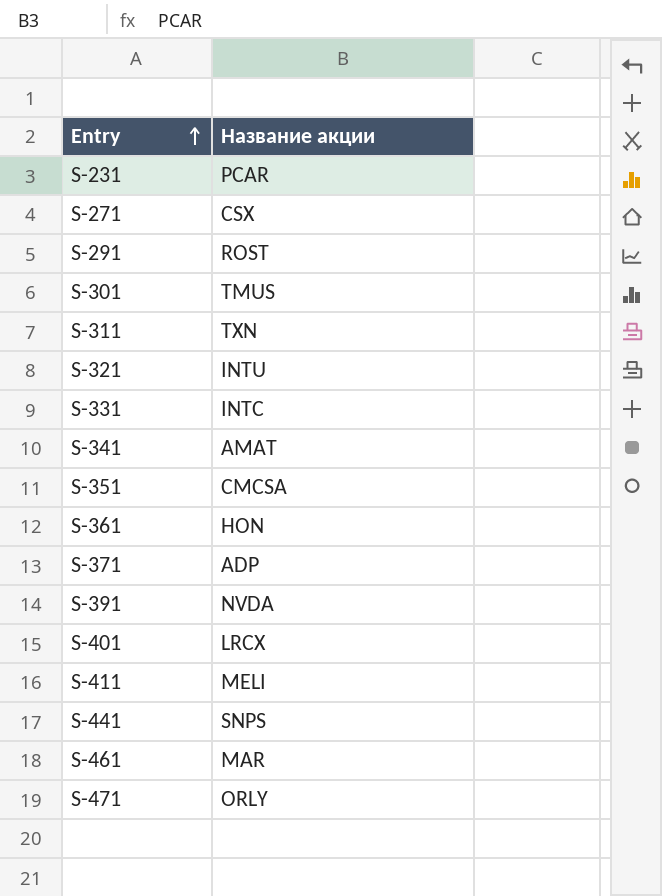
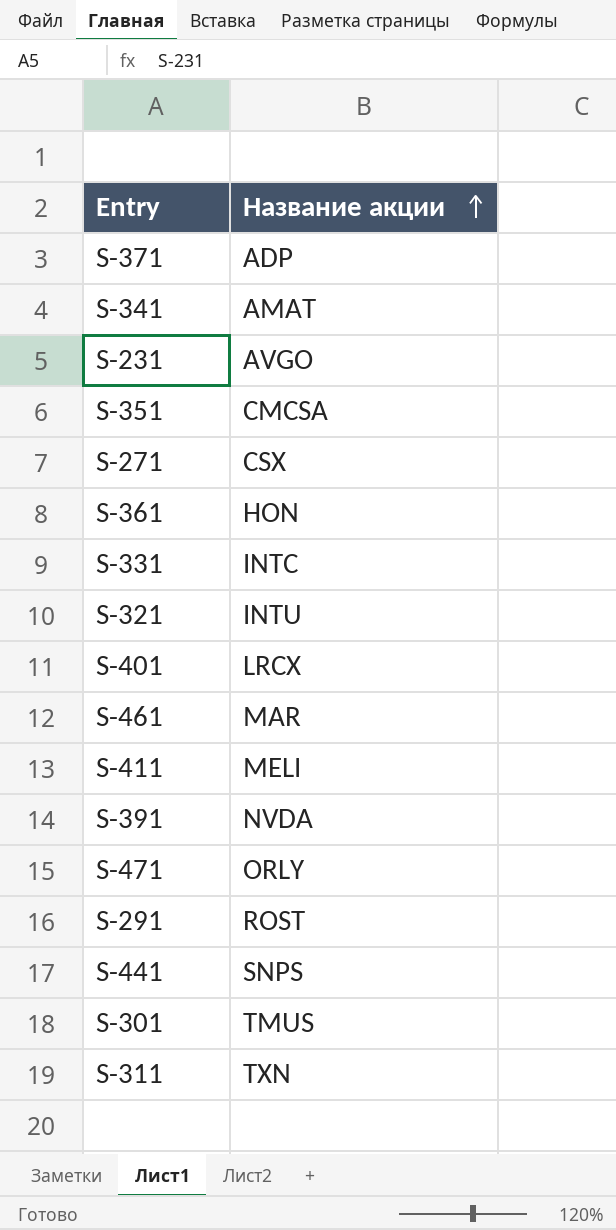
row order: Entry ascending -> Название акции ascending
S-231 | Название акции: PCAR -> AVGO

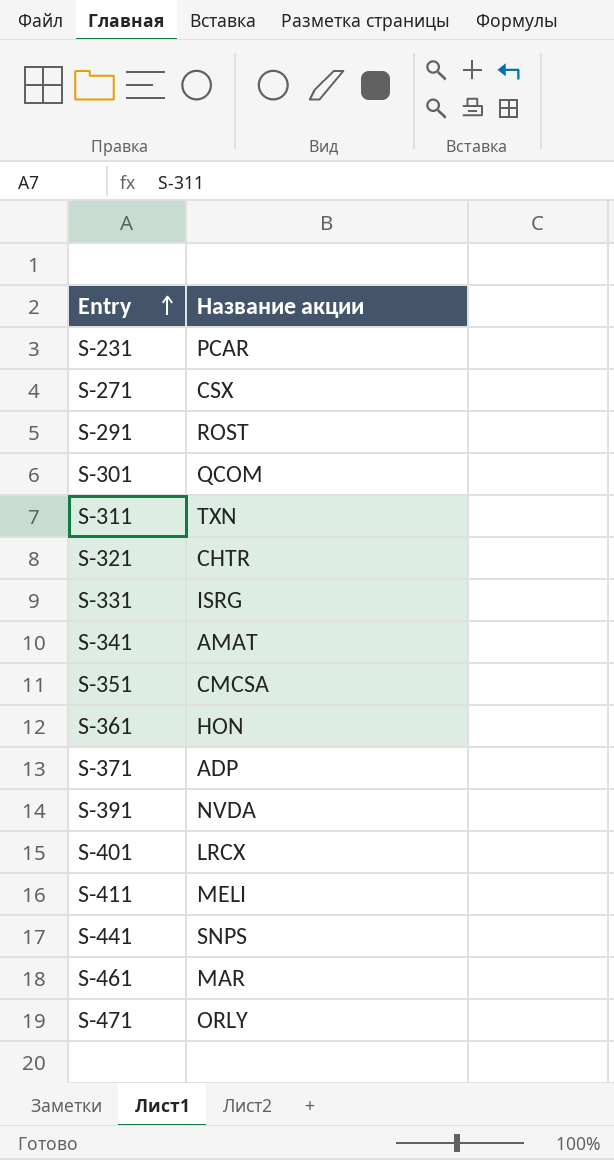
row order: Название акции ascending -> Entry ascending
S-231 | Название акции: AVGO -> PCAR
S-301 | Название акции: TMUS -> QCOM
S-321 | Название акции: INTU -> CHTR
S-331 | Название акции: INTC -> ISRG

